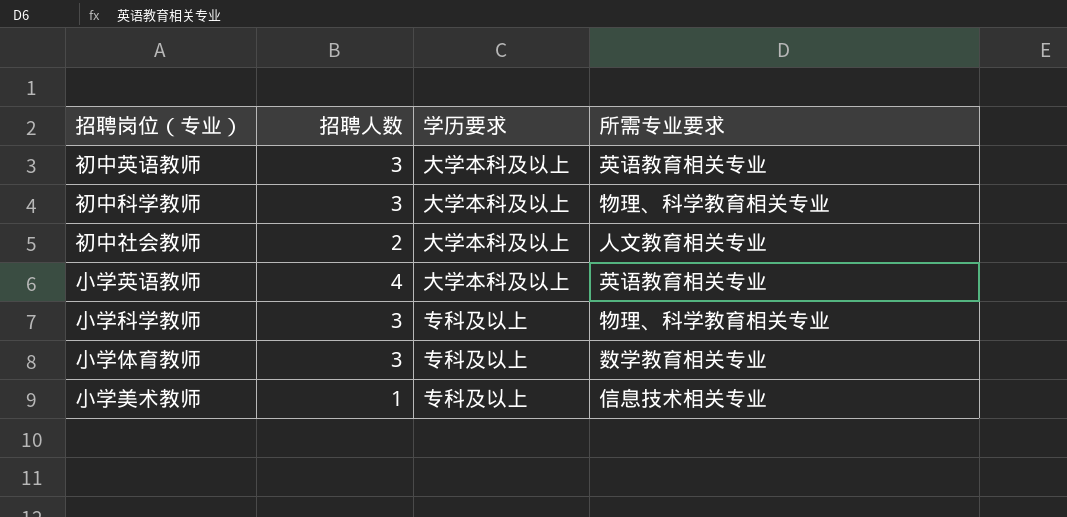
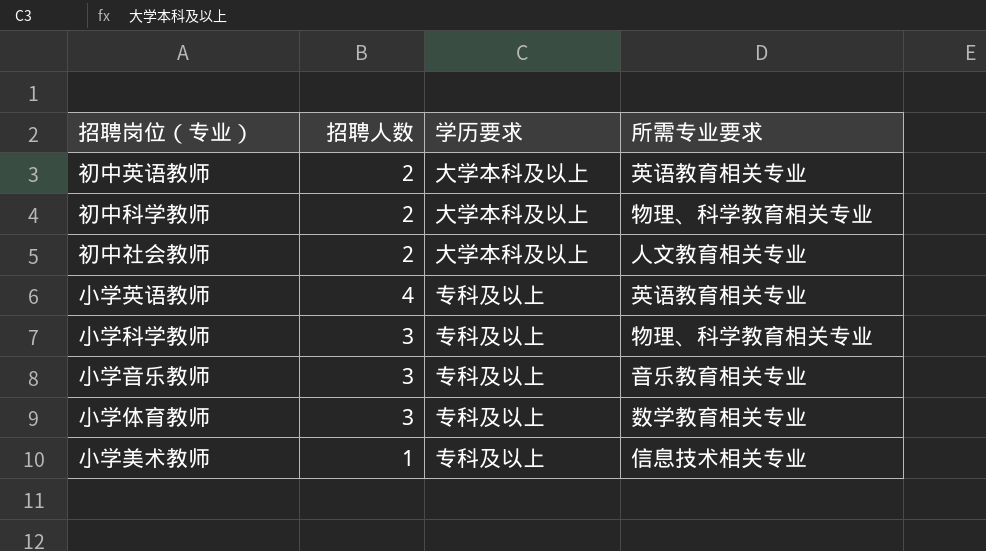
初中英语教师 | 招聘人数: 3 -> 2
初中科学教师 | 招聘人数: 3 -> 2
小学英语教师 | 学历要求: 大学本科及以上 -> 专科及以上
row 小学音乐教师: none -> 3 | 专科及以上 | 音乐教育相关专业

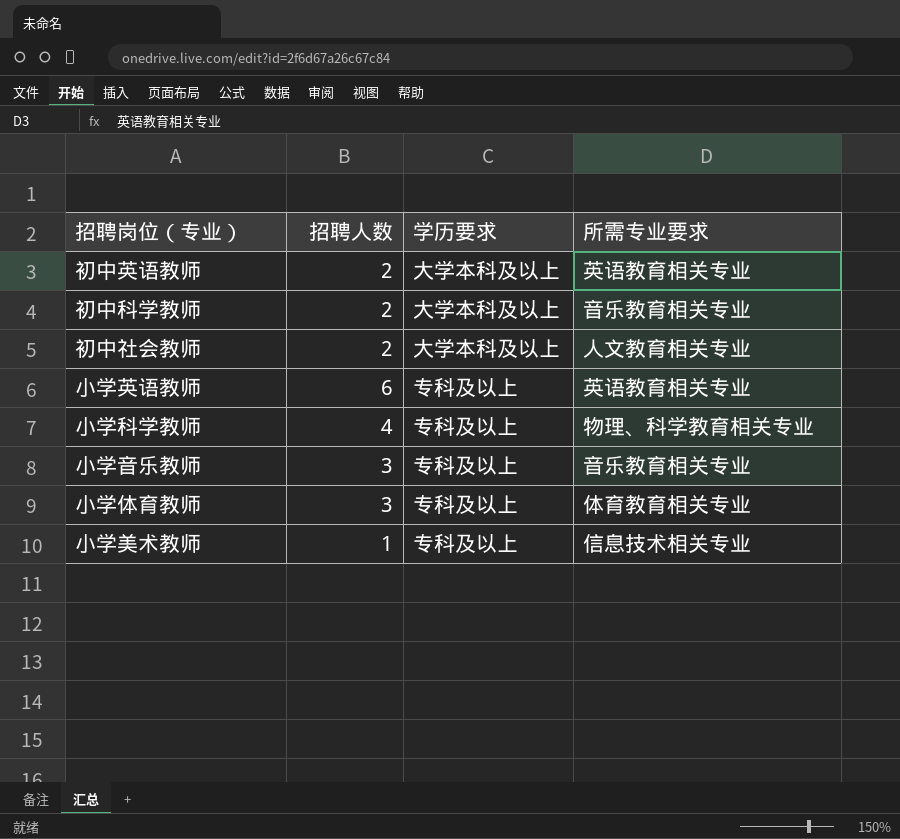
初中科学教师 | 所需专业要求: 物理、科学教育相关专业 -> 音乐教育相关专业
小学英语教师 | 招聘人数: 4 -> 6
小学科学教师 | 招聘人数: 3 -> 4
小学体育教师 | 所需专业要求: 数学教育相关专业 -> 体育教育相关专业

